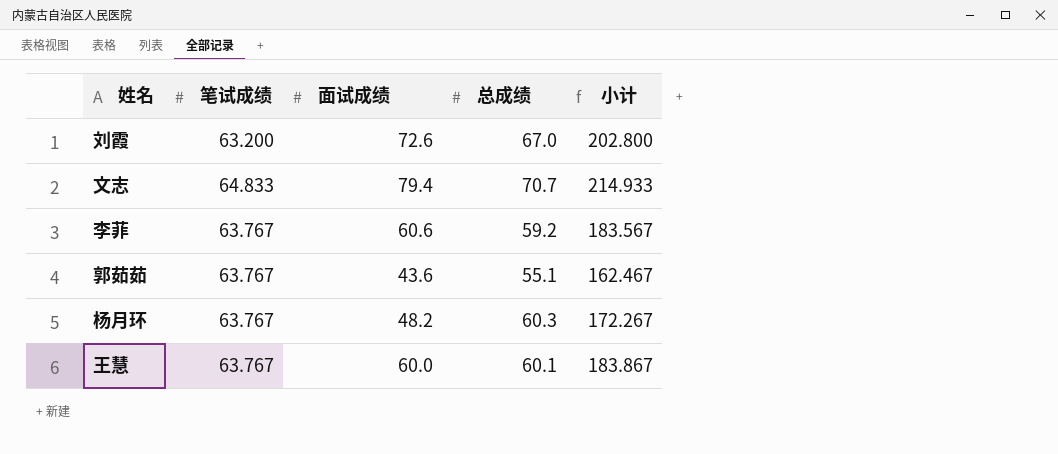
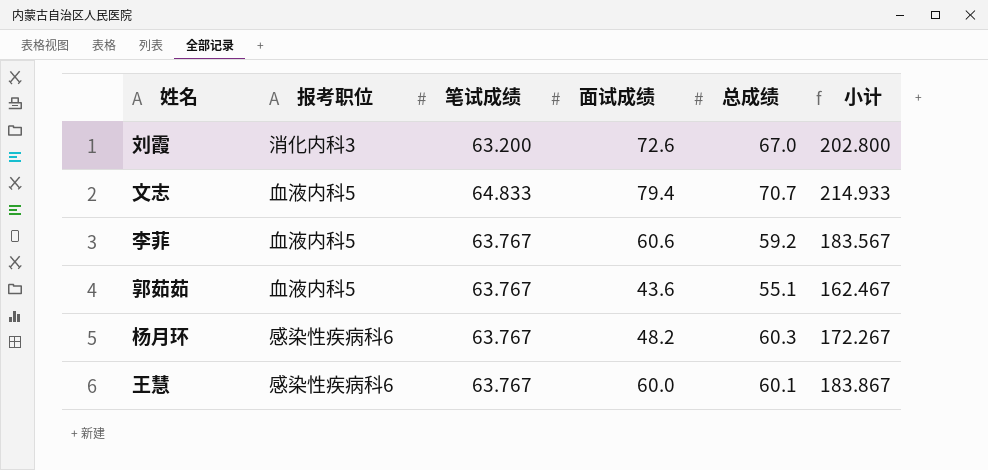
column 报考职位 | position: none -> 2

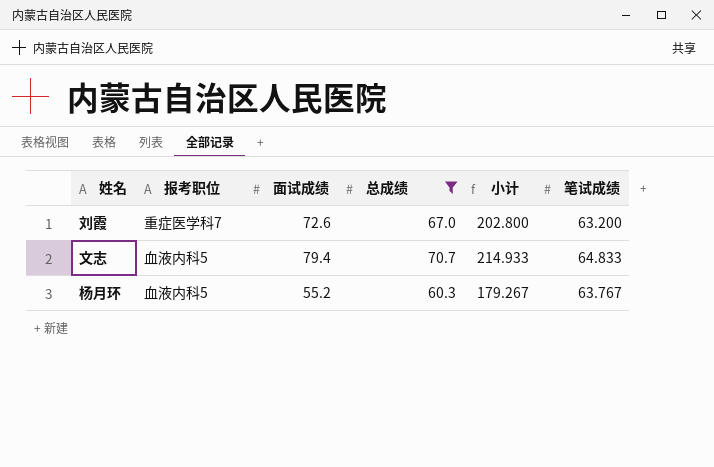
filter: none -> 总成绩 >= 60.3
column 笔试成绩 | position: 3 -> 6
刘霞 | 报考职位: 消化内科3 -> 重症医学科7
杨月环 | 报考职位: 感染性疾病科6 -> 血液内科5
杨月环 | 面试成绩: 48.2 -> 55.2
杨月环 | 小计: 172.267 -> 179.267

